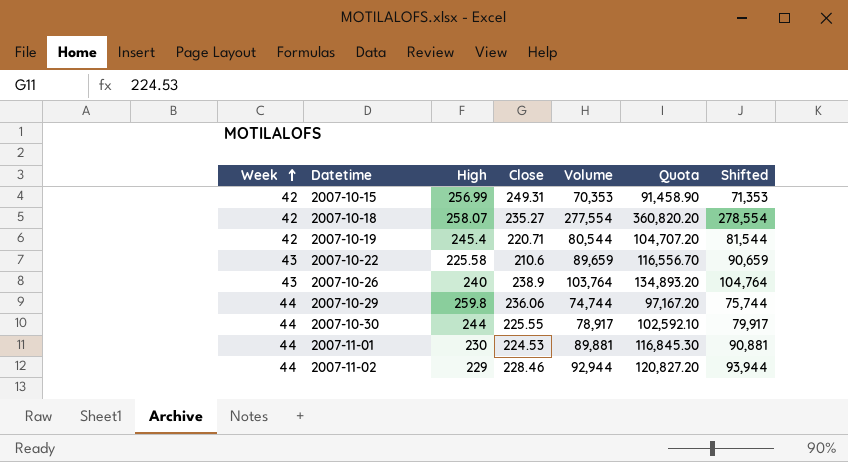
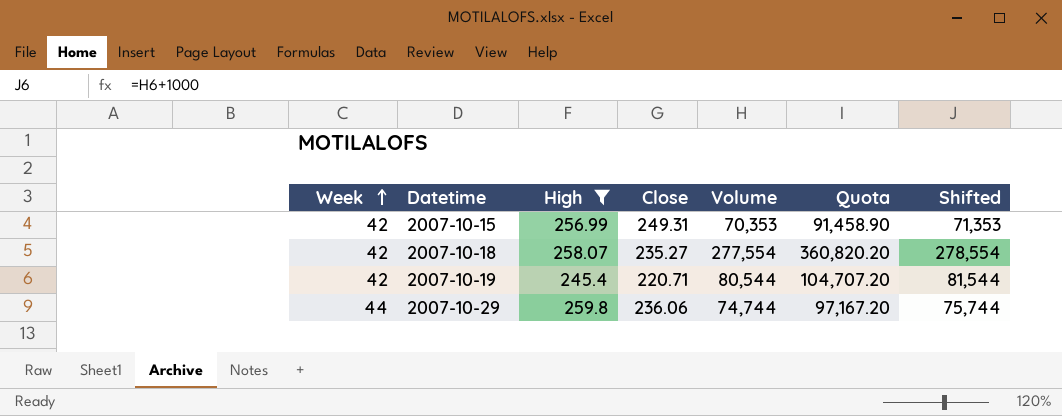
filter: none -> High >= 245.4

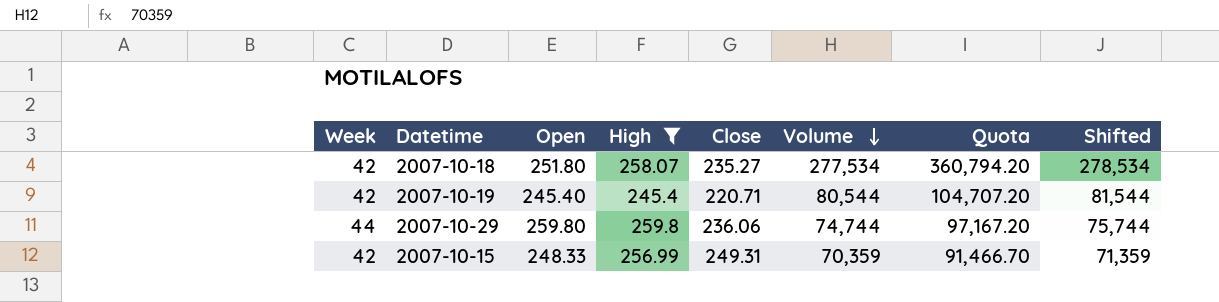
row order: Week ascending -> Volume descending
column Open | position: none -> 3
2007-10-18 | Volume: 277,554 -> 277,534
2007-10-18 | Quota: 360,820.20 -> 360,794.20
2007-10-18 | Shifted: 278,554 -> 278,534
2007-10-15 | Volume: 70,353 -> 70,359
2007-10-15 | Quota: 91,458.90 -> 91,466.70
2007-10-15 | Shifted: 71,353 -> 71,359

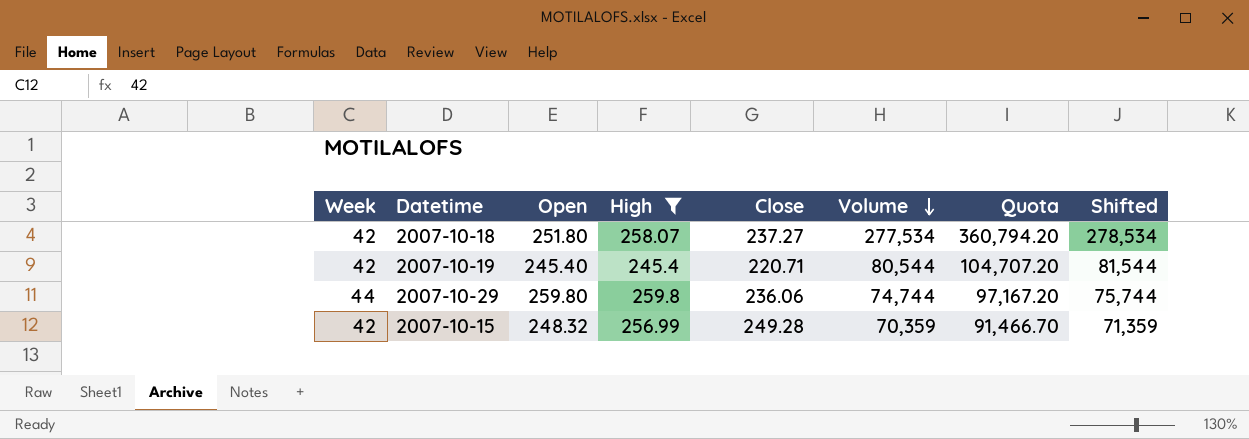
2007-10-18 | Close: 235.27 -> 237.27
2007-10-15 | Open: 248.33 -> 248.32
2007-10-15 | Close: 249.31 -> 249.28

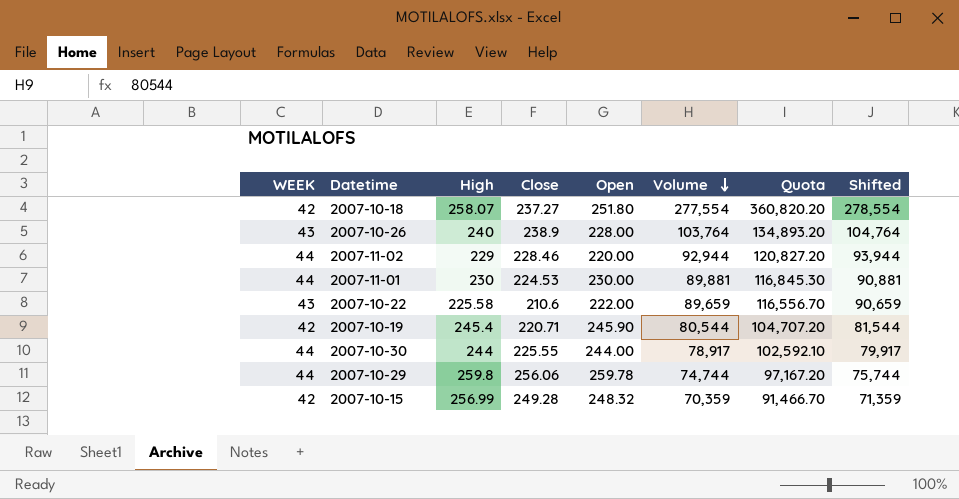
filter: High >= 245.4 -> none
column name: Week -> WEEK
column Open | position: 3 -> 5
2007-10-18 | Volume: 277,534 -> 277,554
2007-10-18 | Quota: 360,794.20 -> 360,820.20
2007-10-18 | Shifted: 278,534 -> 278,554
2007-10-19 | Open: 245.40 -> 245.90
2007-10-29 | Close: 236.06 -> 256.06
2007-10-29 | Open: 259.80 -> 259.78

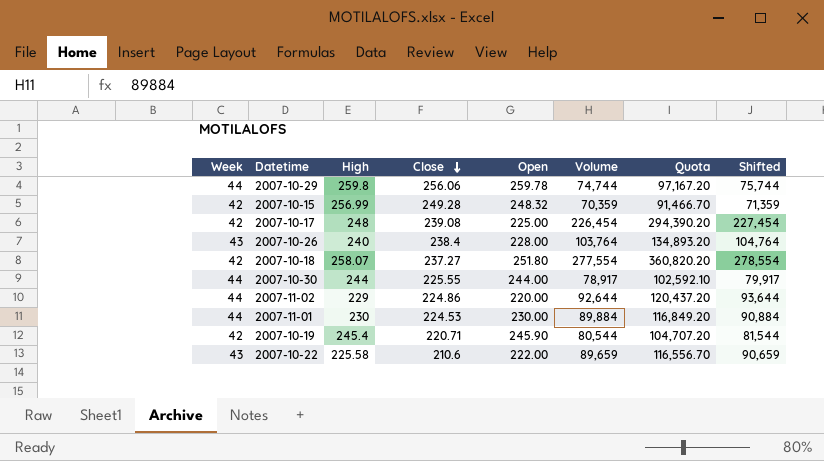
row order: Volume descending -> Close descending
column name: WEEK -> Week
row 2007-10-17: none -> 42 | 248 | 239.08 | 225.00 | 226,454 | 294,390.20 | 227,454
2007-10-26 | Close: 238.9 -> 238.4
2007-11-02 | Close: 228.46 -> 224.86
2007-11-02 | Volume: 92,944 -> 92,644
2007-11-02 | Quota: 120,827.20 -> 120,437.20
2007-11-02 | Shifted: 93,944 -> 93,644
2007-11-01 | Volume: 89,881 -> 89,884
2007-11-01 | Quota: 116,845.30 -> 116,849.20
2007-11-01 | Shifted: 90,881 -> 90,884

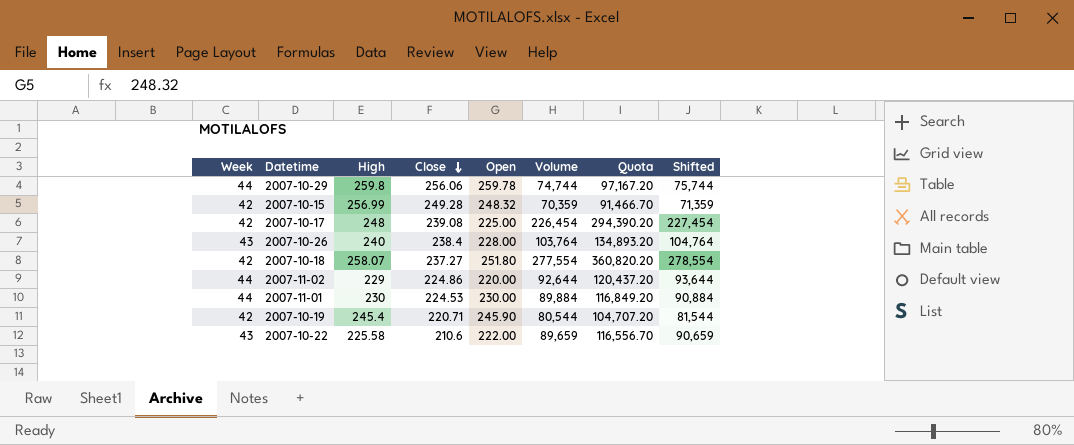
row 2007-10-30: 44 | 244 | 225.55 | 244.00 | 78,917 | 102,592.10 | 79,917 -> none

